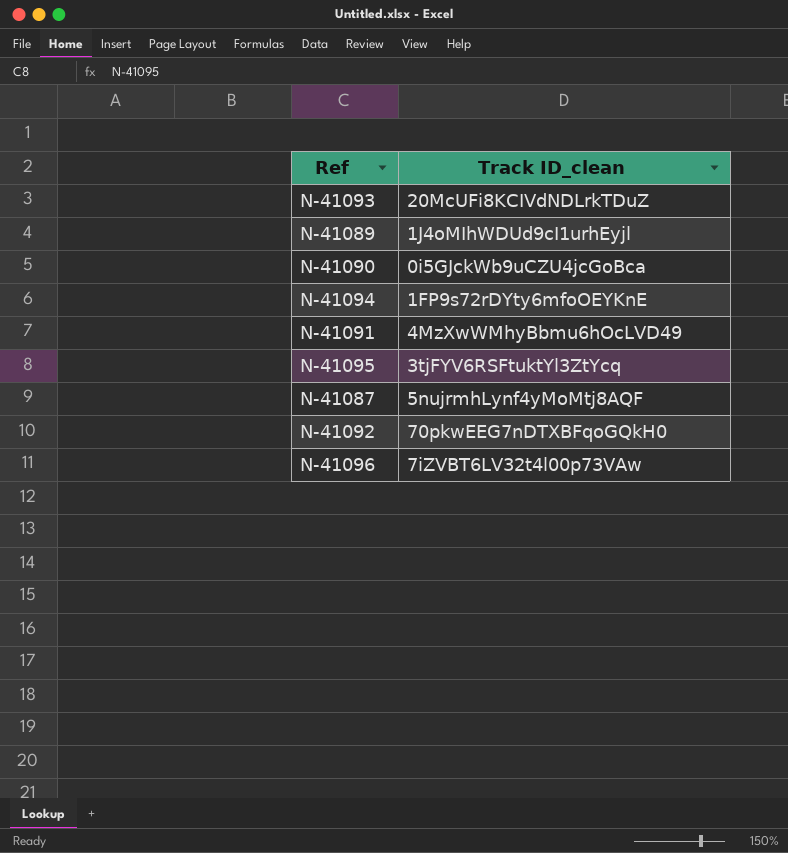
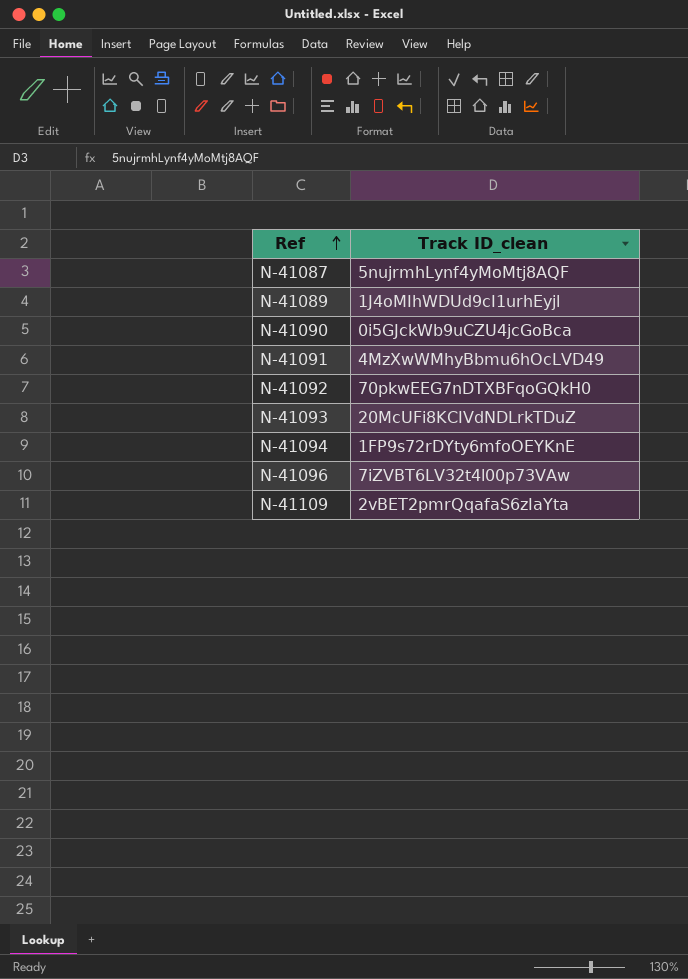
row order: none -> Ref ascending
row N-41095: 3tjFYV6RSFtuktYl3ZtYcq -> none
row N-41109: none -> 2vBET2pmrQqafaS6zIaYta

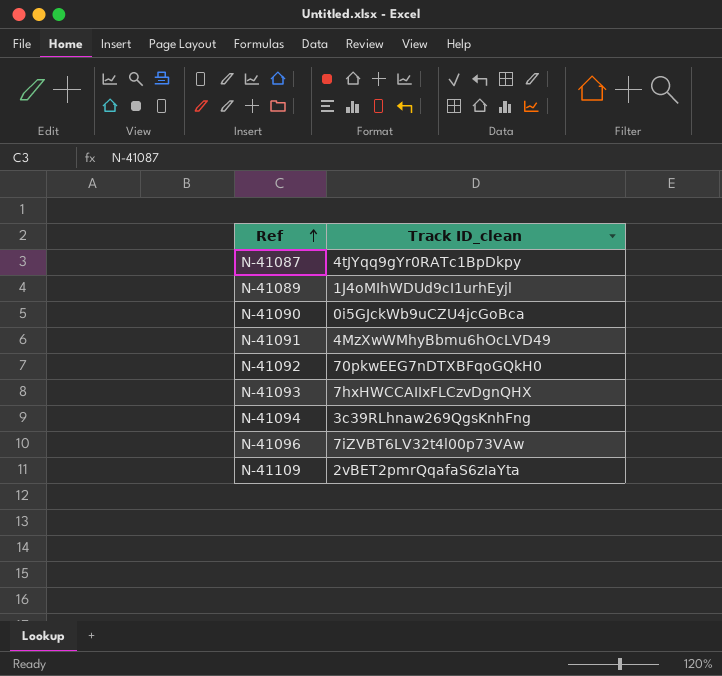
N-41087 | Track ID_clean: 5nujrmhLynf4yMoMtj8AQF -> 4tJYqq9gYr0RATc1BpDkpy
N-41093 | Track ID_clean: 20McUFi8KCIVdNDLrkTDuZ -> 7hxHWCCAIIxFLCzvDgnQHX
N-41094 | Track ID_clean: 1FP9s72rDYty6mfoOEYKnE -> 3c39RLhnaw269QgsKnhFng

